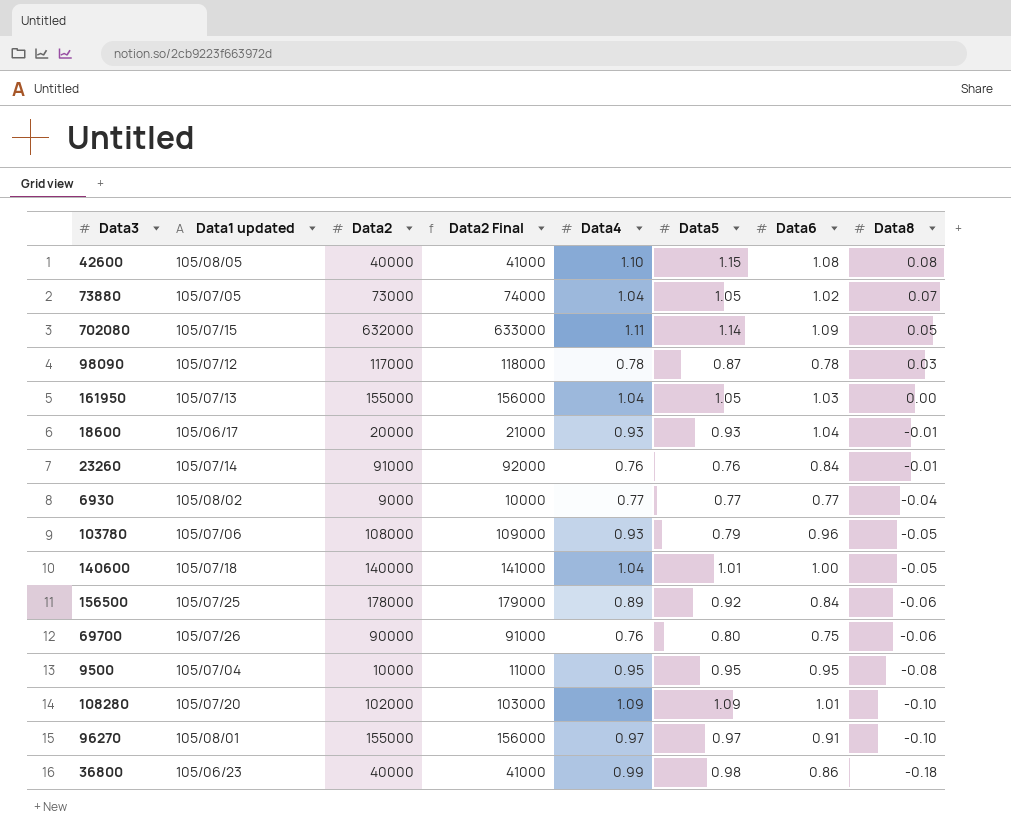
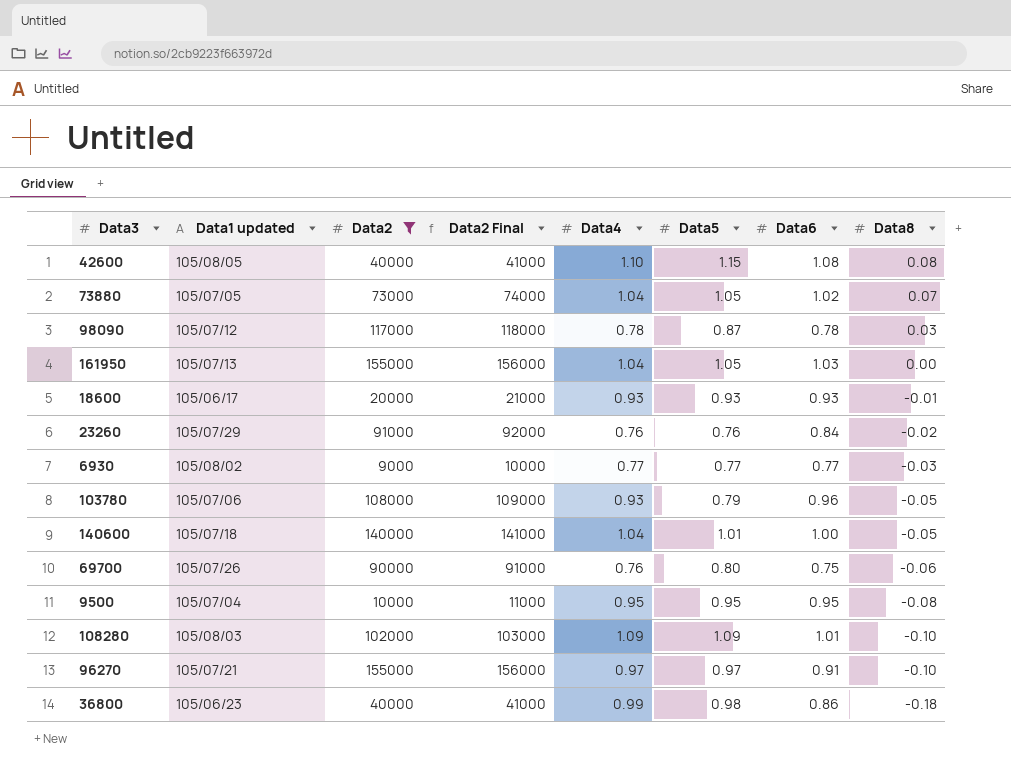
filter: none -> Data2 <= 155000
18600 | Data6: 1.04 -> 0.93
23260 | Data1 updated: 105/07/14 -> 105/07/29
23260 | Data8: -0.01 -> -0.02
6930 | Data8: -0.04 -> -0.03
108280 | Data1 updated: 105/07/20 -> 105/08/03
96270 | Data1 updated: 105/08/01 -> 105/07/21

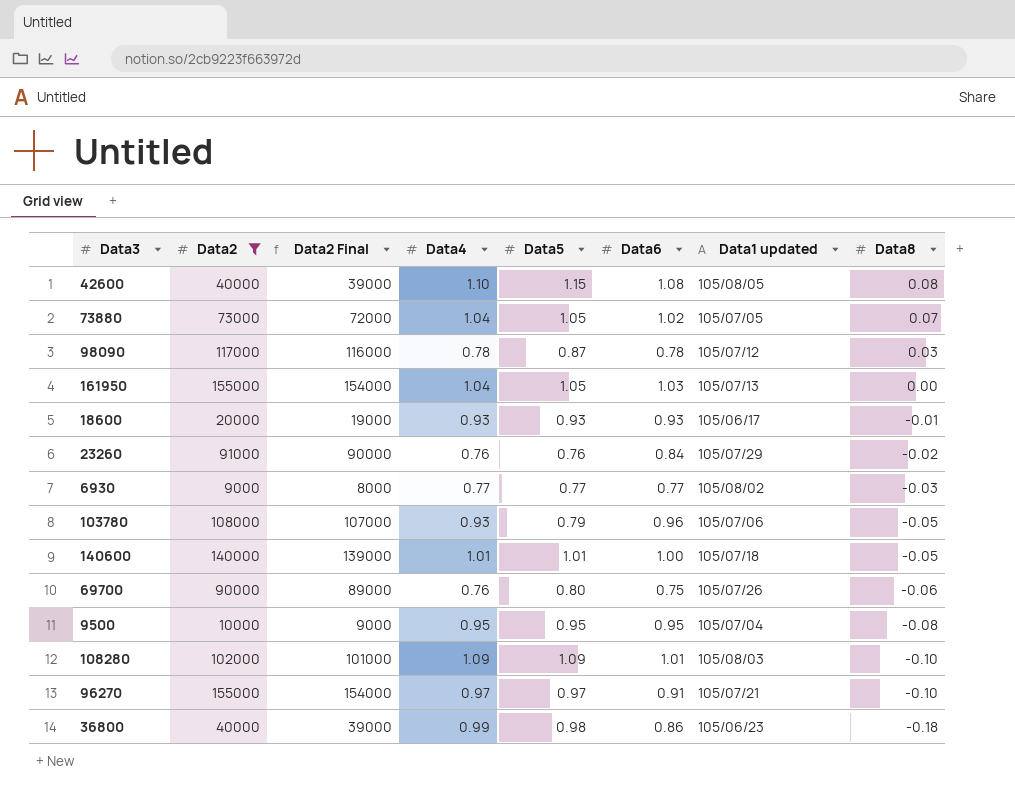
column Data2 Final | formula: [Data2] + 1000 -> [Data2] - 1000
column Data1 updated | position: 2 -> 7
140600 | Data4: 1.04 -> 1.01

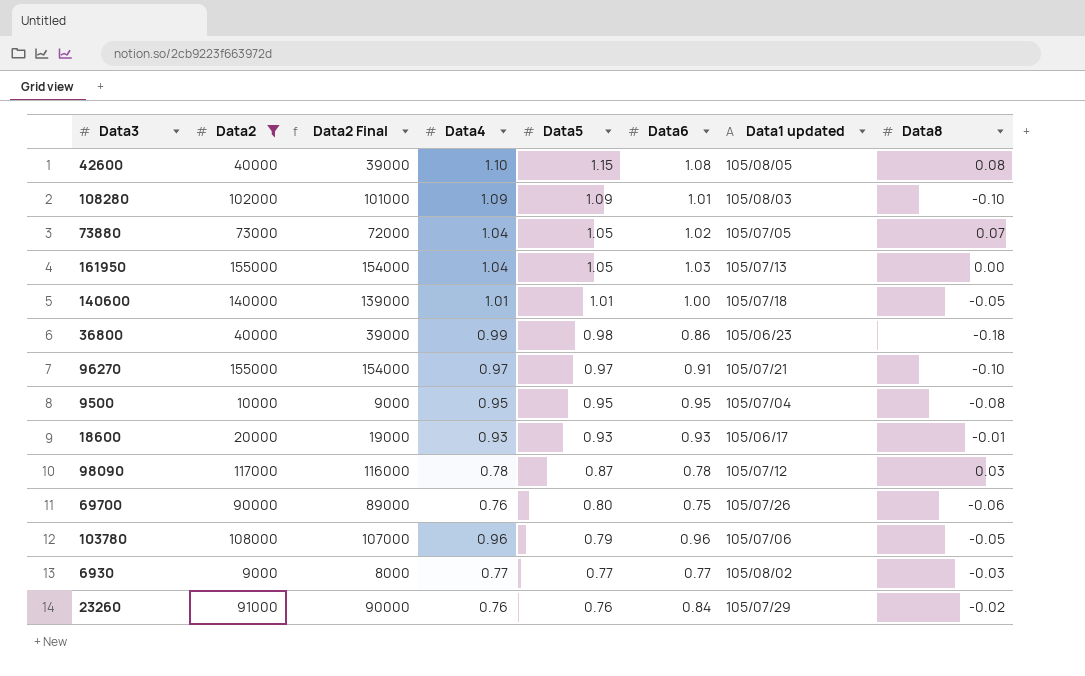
row order: Data8 descending -> Data5 descending
103780 | Data4: 0.93 -> 0.96

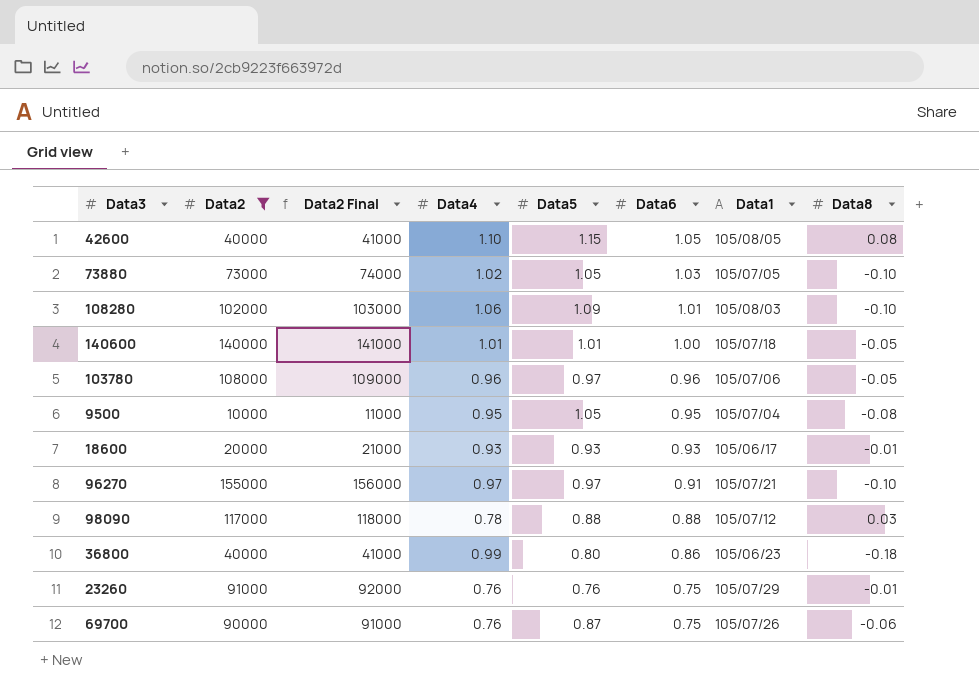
row order: Data5 descending -> Data6 descending
column Data2 Final | formula: [Data2] - 1000 -> [Data2] + 1000
column name: Data1 updated -> Data1
row 161950: 155000 | 154000 | 1.04 | 1.05 | 1.03 | 105/07/13 | 0.00 -> none
row 6930: 9000 | 8000 | 0.77 | 0.77 | 0.77 | 105/08/02 | -0.03 -> none
42600 | Data6: 1.08 -> 1.05
73880 | Data4: 1.04 -> 1.02
73880 | Data6: 1.02 -> 1.03
73880 | Data8: 0.07 -> -0.10
108280 | Data4: 1.09 -> 1.06
103780 | Data5: 0.79 -> 0.97
9500 | Data5: 0.95 -> 1.05
98090 | Data5: 0.87 -> 0.88
98090 | Data6: 0.78 -> 0.88
36800 | Data5: 0.98 -> 0.80
23260 | Data6: 0.84 -> 0.75
23260 | Data8: -0.02 -> -0.01
69700 | Data5: 0.80 -> 0.87

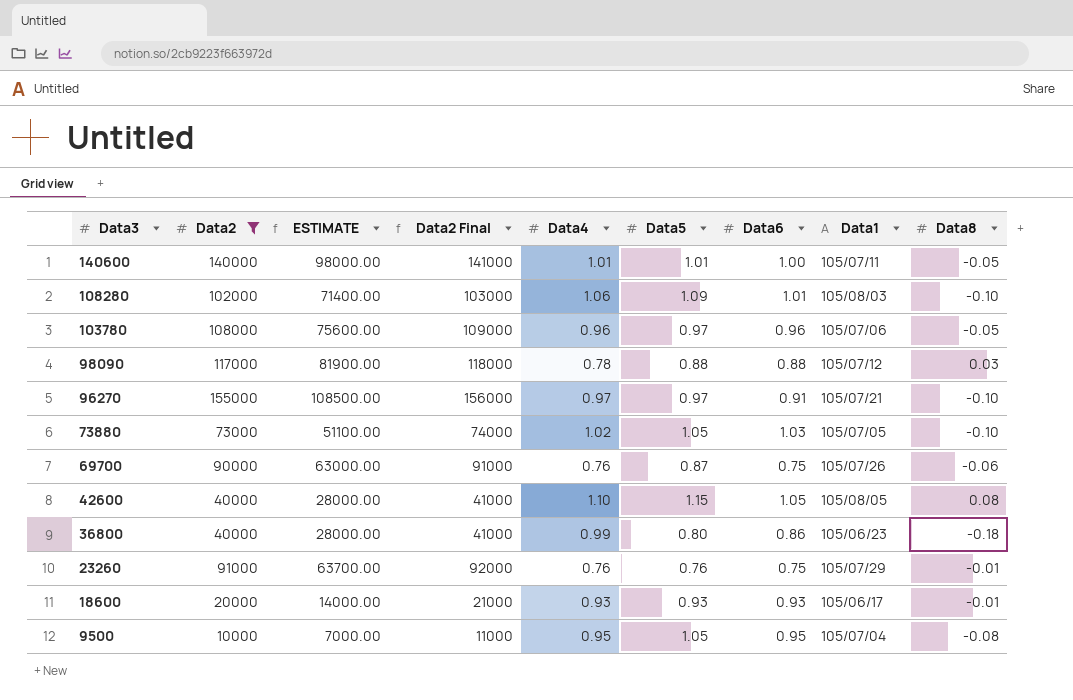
row order: Data6 descending -> Data3 descending
column ESTIMATE | formula: none -> [Data2] * 0.7
140600 | Data1: 105/07/18 -> 105/07/11

